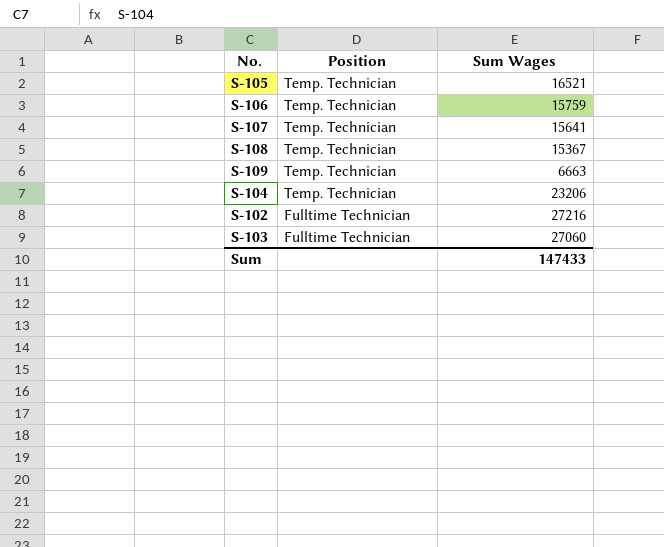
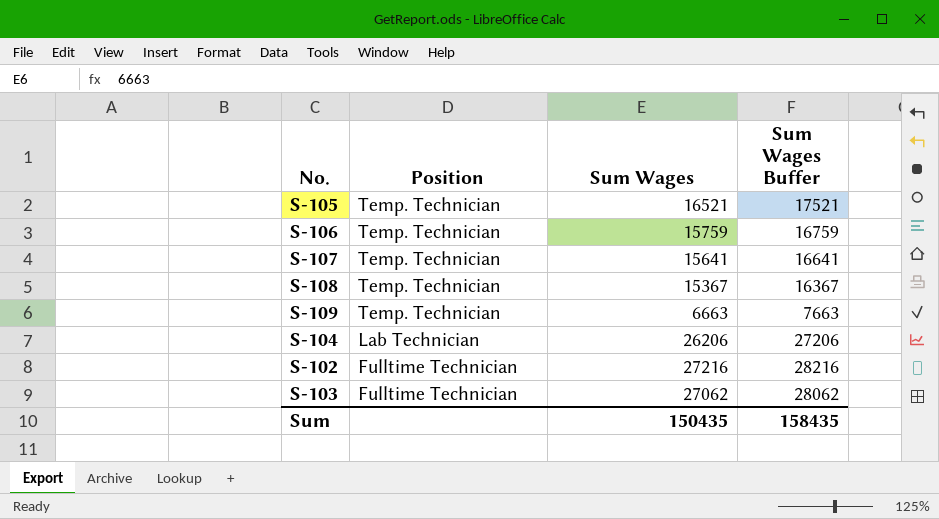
column Sum Wages Buffer | formula: none -> [Sum Wages] + 1000
S-104 | Position: Temp. Technician -> Lab Technician
S-104 | Sum Wages: 23206 -> 26206
S-103 | Sum Wages: 27060 -> 27062
Sum | Sum Wages: 147433 -> 150435

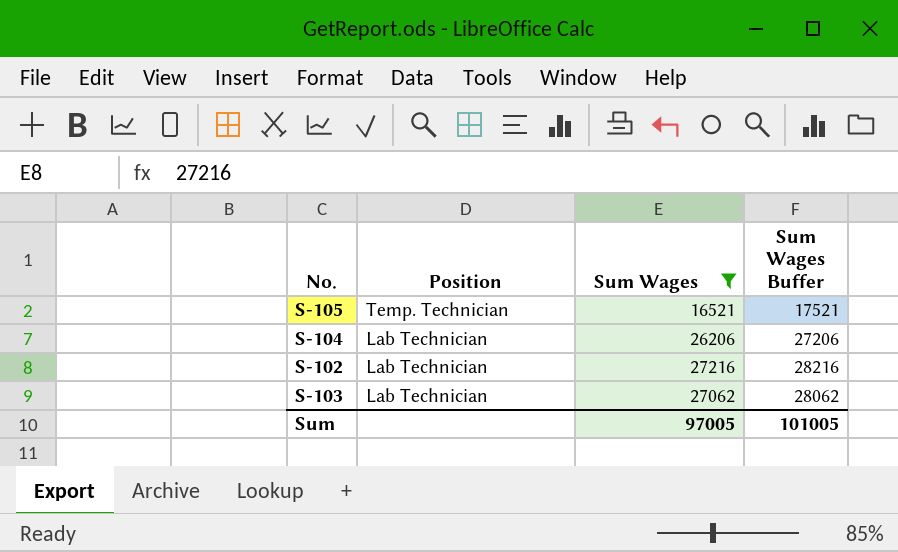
filter: none -> Sum Wages >= 16521
S-102 | Position: Fulltime Technician -> Lab Technician
S-103 | Position: Fulltime Technician -> Lab Technician
Sum | Sum Wages: 150435 -> 97005
Sum | Sum Wages Buffer: 158435 -> 101005

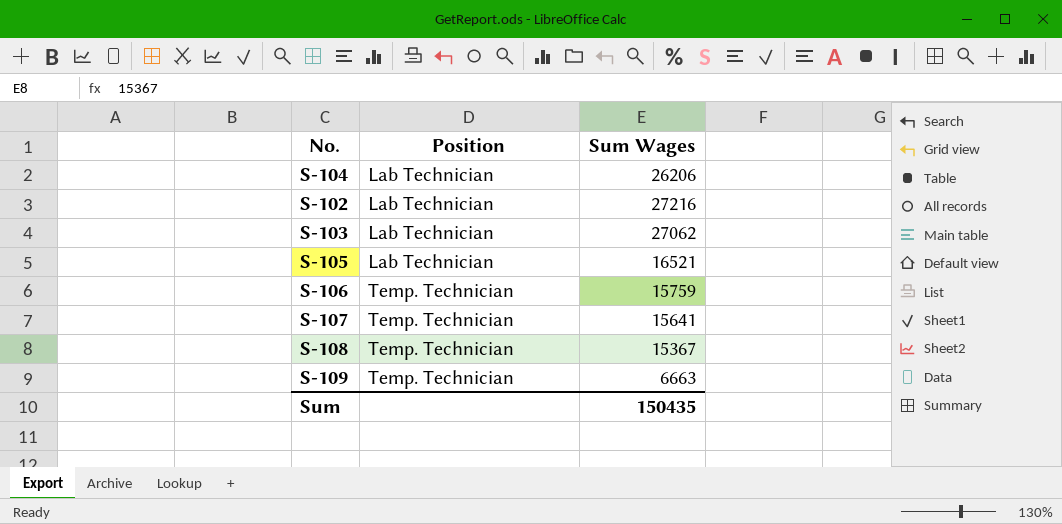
filter: Sum Wages >= 16521 -> none
row order: Position descending -> Position ascending
column Sum Wages Buffer | formula: [Sum Wages] + 1000 -> none
S-105 | Position: Temp. Technician -> Lab Technician
Sum | Sum Wages: 97005 -> 150435

